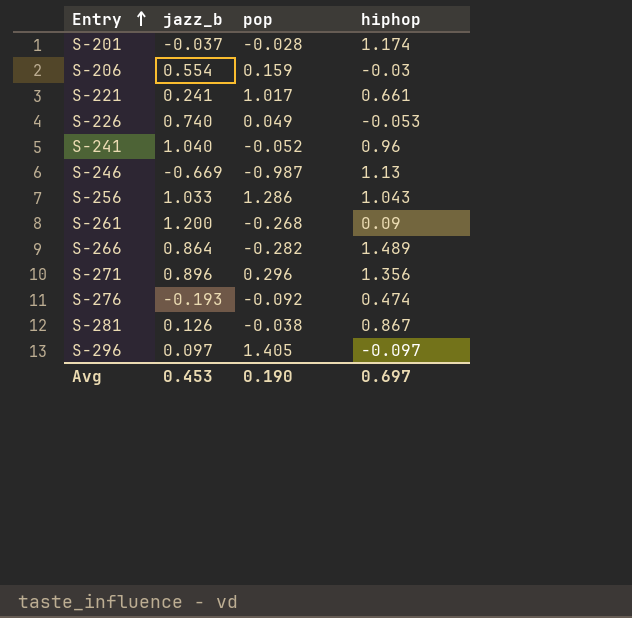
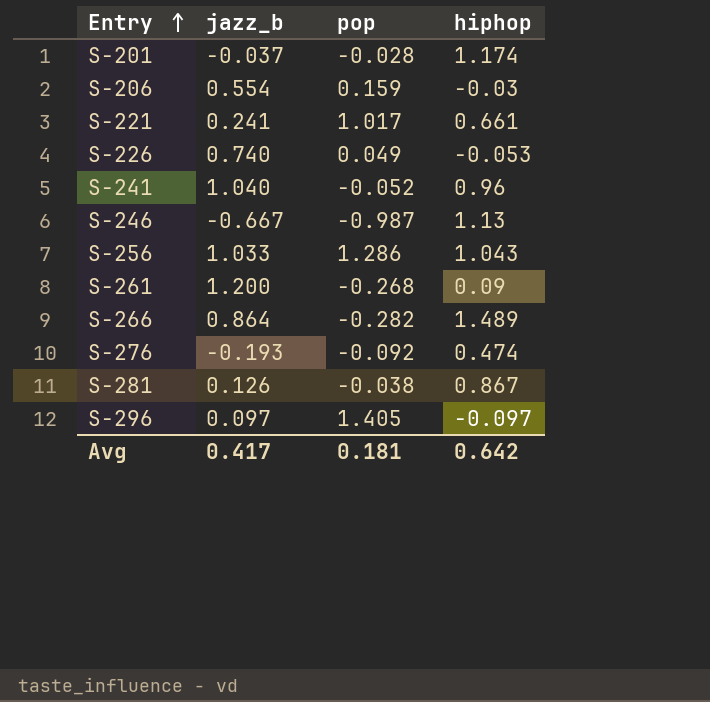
row S-271: 0.896 | 0.296 | 1.356 -> none
S-246 | jazz_b: -0.669 -> -0.667
Avg | jazz_b: 0.453 -> 0.417
Avg | pop: 0.190 -> 0.181
Avg | hiphop: 0.697 -> 0.642

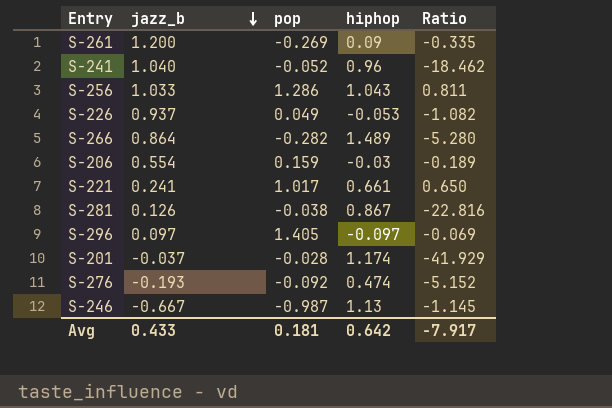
row order: Entry ascending -> jazz_b descending
column Ratio | formula: none -> [hiphop] / [pop]
S-261 | pop: -0.268 -> -0.269
S-226 | jazz_b: 0.740 -> 0.937
Avg | jazz_b: 0.417 -> 0.433

